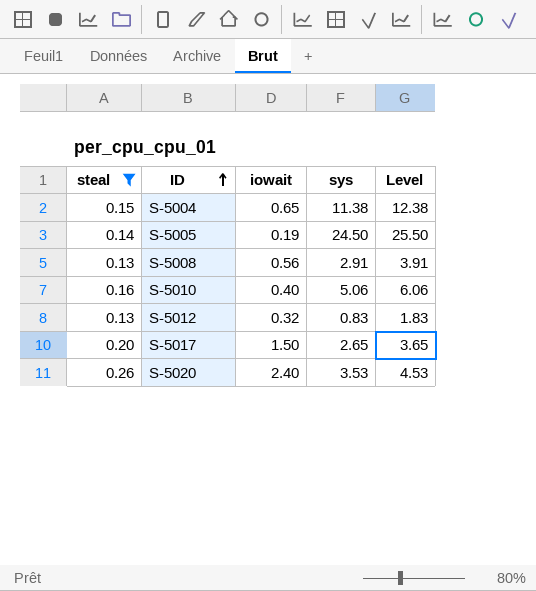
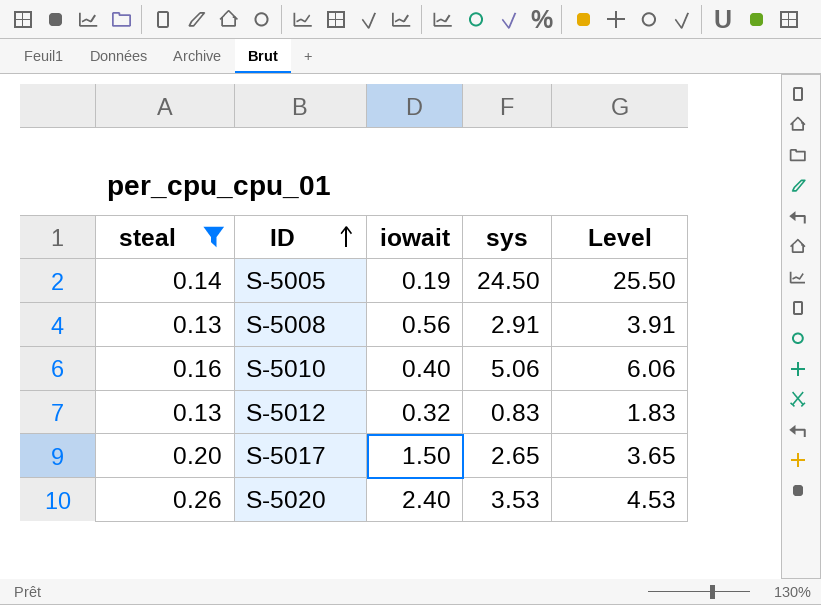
row S-5004: 0.15 | 0.65 | 11.38 | 12.38 -> none

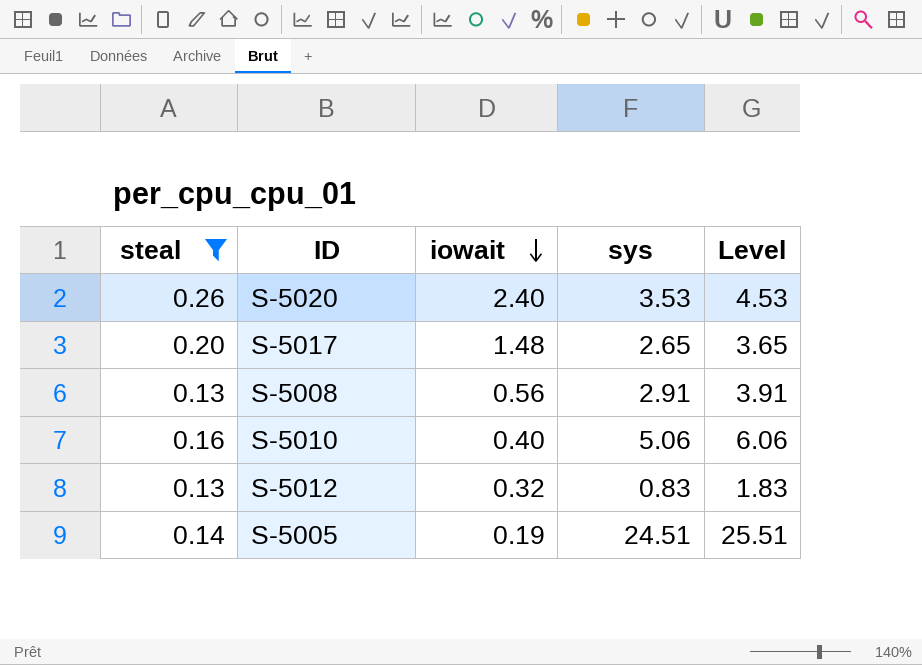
row order: ID ascending -> iowait descending
S-5017 | iowait: 1.50 -> 1.48
S-5005 | sys: 24.50 -> 24.51
S-5005 | Level: 25.50 -> 25.51

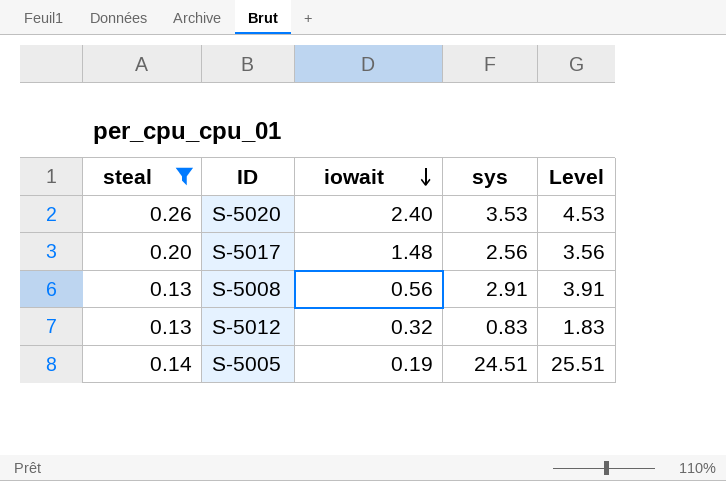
row S-5010: 0.16 | 0.40 | 5.06 | 6.06 -> none
S-5017 | sys: 2.65 -> 2.56
S-5017 | Level: 3.65 -> 3.56

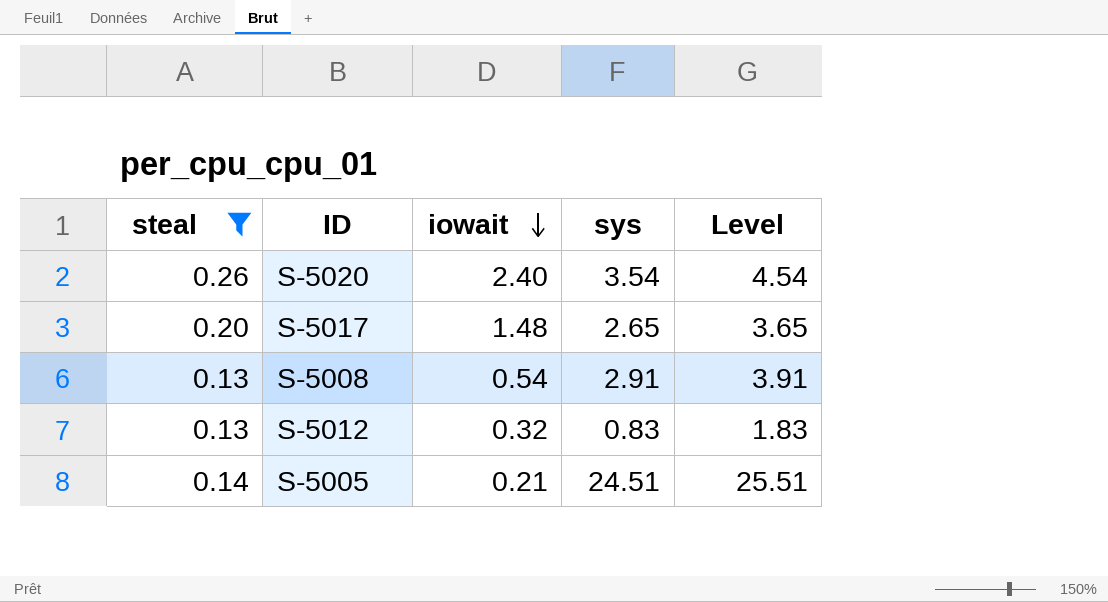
S-5020 | sys: 3.53 -> 3.54
S-5020 | Level: 4.53 -> 4.54
S-5017 | sys: 2.56 -> 2.65
S-5017 | Level: 3.56 -> 3.65
S-5008 | iowait: 0.56 -> 0.54
S-5005 | iowait: 0.19 -> 0.21

